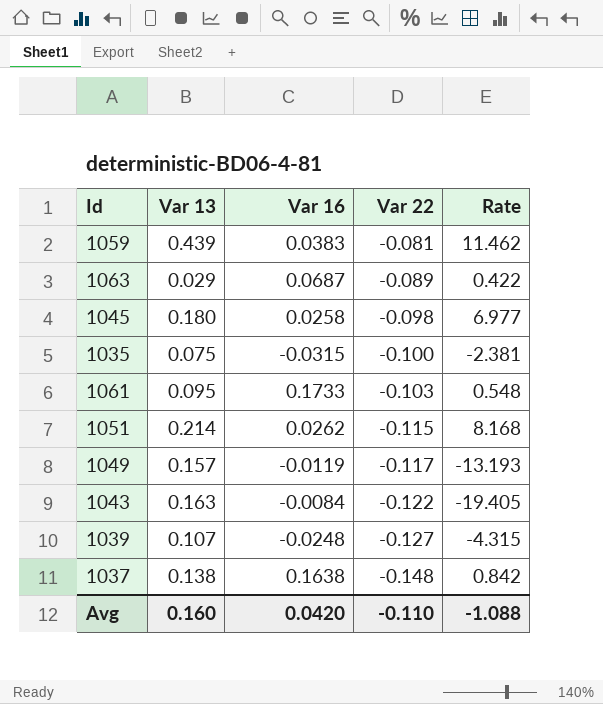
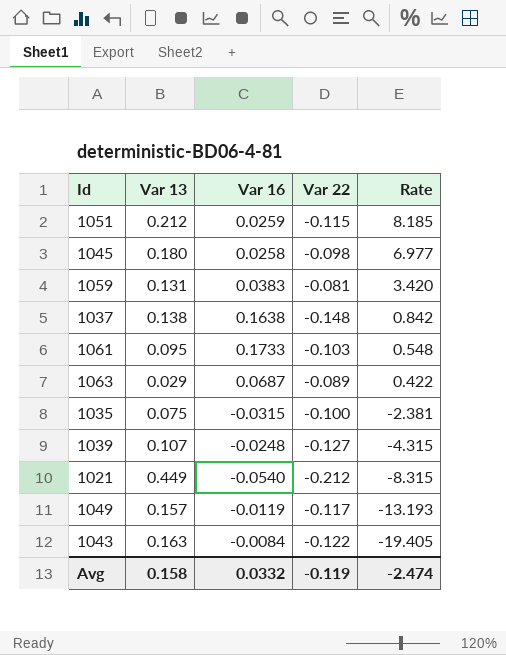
row order: Var 22 descending -> Rate descending
1051 | Var 13: 0.214 -> 0.212
1051 | Var 16: 0.0262 -> 0.0259
1051 | Rate: 8.168 -> 8.185
1059 | Var 13: 0.439 -> 0.131
1059 | Rate: 11.462 -> 3.420
row 1021: none -> 0.449 | -0.0540 | -0.212 | -8.315
Avg | Var 13: 0.160 -> 0.158
Avg | Var 16: 0.0420 -> 0.0332
Avg | Var 22: -0.110 -> -0.119
Avg | Rate: -1.088 -> -2.474

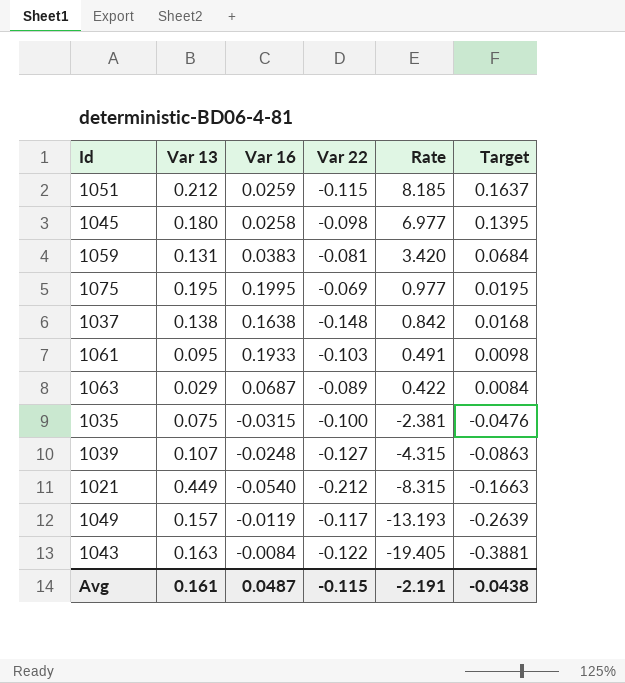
column Target | formula: none -> [Rate] * 0.02
row 1075: none -> 0.195 | 0.1995 | -0.069 | 0.977 | 0.0195
1061 | Var 16: 0.1733 -> 0.1933
1061 | Rate: 0.548 -> 0.491
Avg | Var 13: 0.158 -> 0.161
Avg | Var 16: 0.0332 -> 0.0487
Avg | Var 22: -0.119 -> -0.115
Avg | Rate: -2.474 -> -2.191

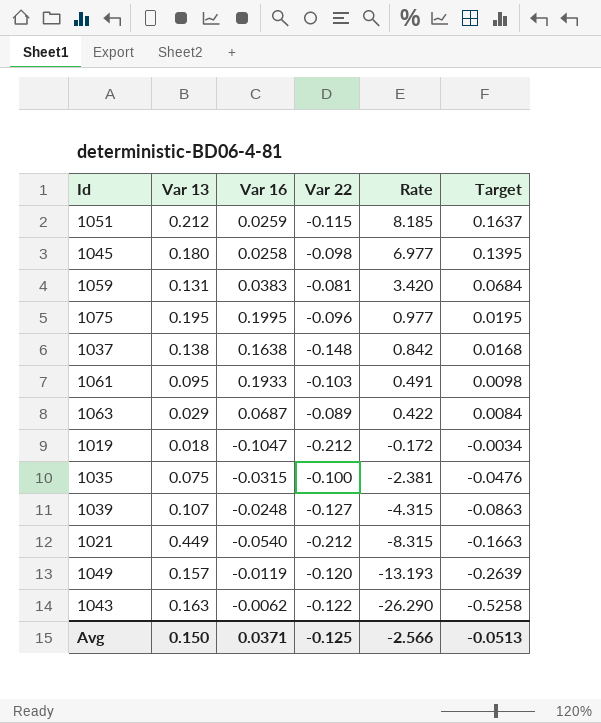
1075 | Var 22: -0.069 -> -0.096
row 1019: none -> 0.018 | -0.1047 | -0.212 | -0.172 | -0.0034
1049 | Var 22: -0.117 -> -0.120
1043 | Var 16: -0.0084 -> -0.0062
1043 | Rate: -19.405 -> -26.290
1043 | Target: -0.3881 -> -0.5258
Avg | Var 13: 0.161 -> 0.150
Avg | Var 16: 0.0487 -> 0.0371
Avg | Var 22: -0.115 -> -0.125
Avg | Rate: -2.191 -> -2.566
Avg | Target: -0.0438 -> -0.0513

